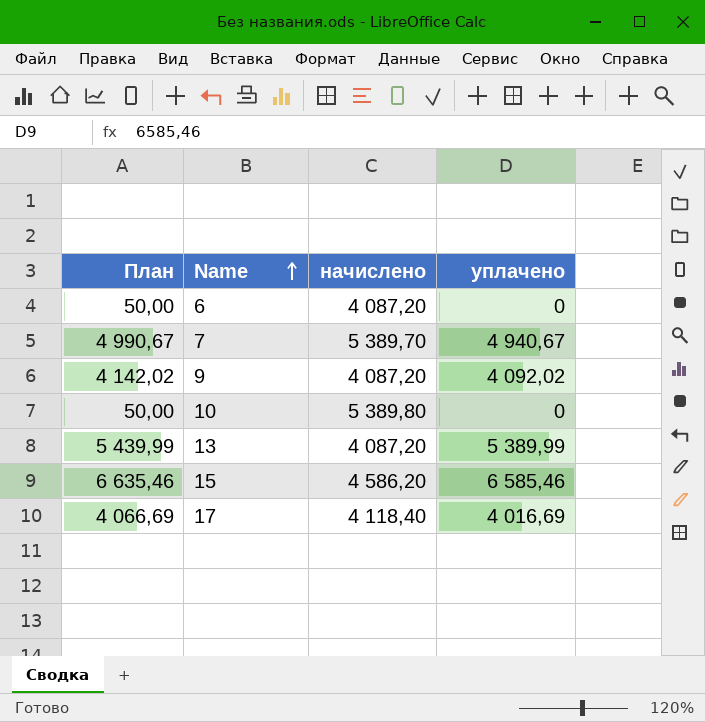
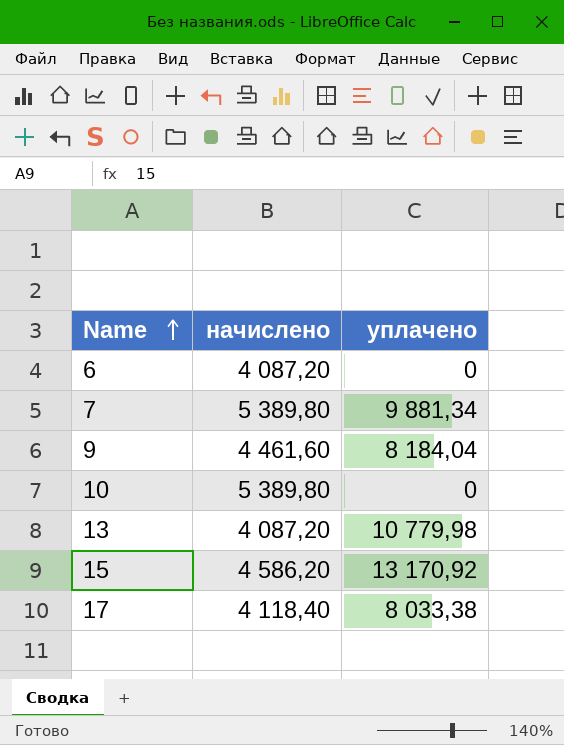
column План | formula: [уплачено] + 50 -> none
7 | начислено: 5 389,70 -> 5 389,80
7 | уплачено: 4 940,67 -> 9 881,34
9 | начислено: 4 087,20 -> 4 461,60
9 | уплачено: 4 092,02 -> 8 184,04
13 | уплачено: 5 389,99 -> 10 779,98
15 | уплачено: 6 585,46 -> 13 170,92
17 | уплачено: 4 016,69 -> 8 033,38

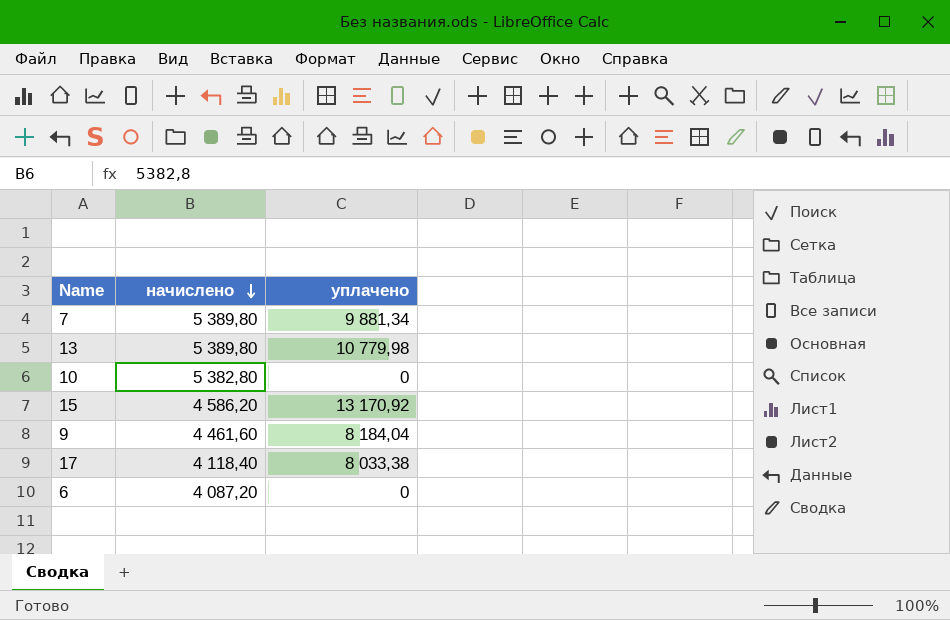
row order: Name ascending -> начислено descending
13 | начислено: 4 087,20 -> 5 389,80
10 | начислено: 5 389,80 -> 5 382,80

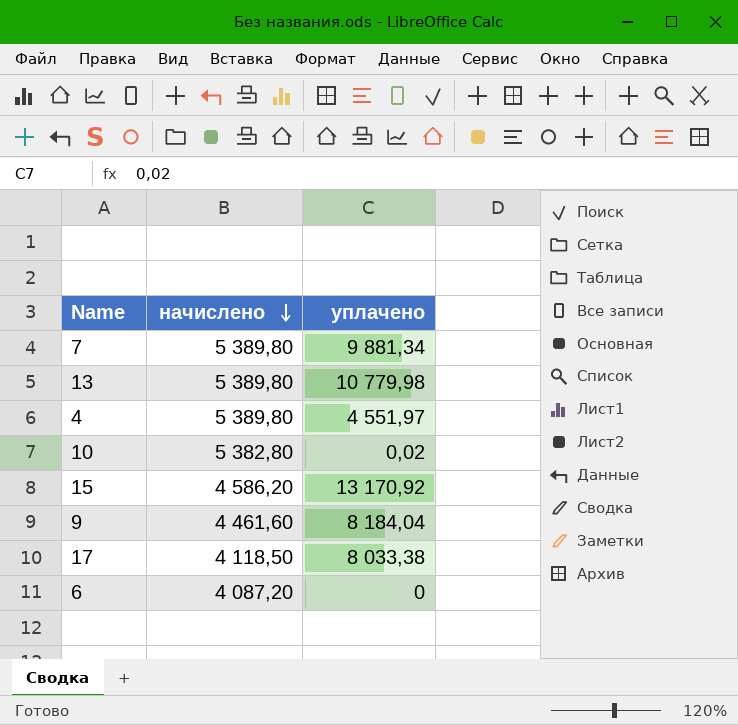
row 4: none -> 5 389,80 | 4 551,97
10 | уплачено: 0 -> 0,02
17 | начислено: 4 118,40 -> 4 118,50

